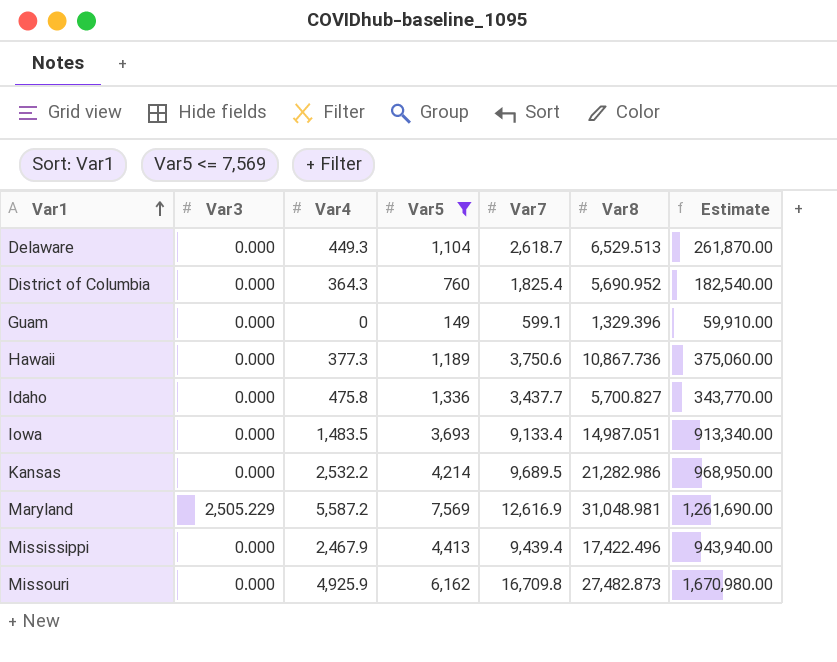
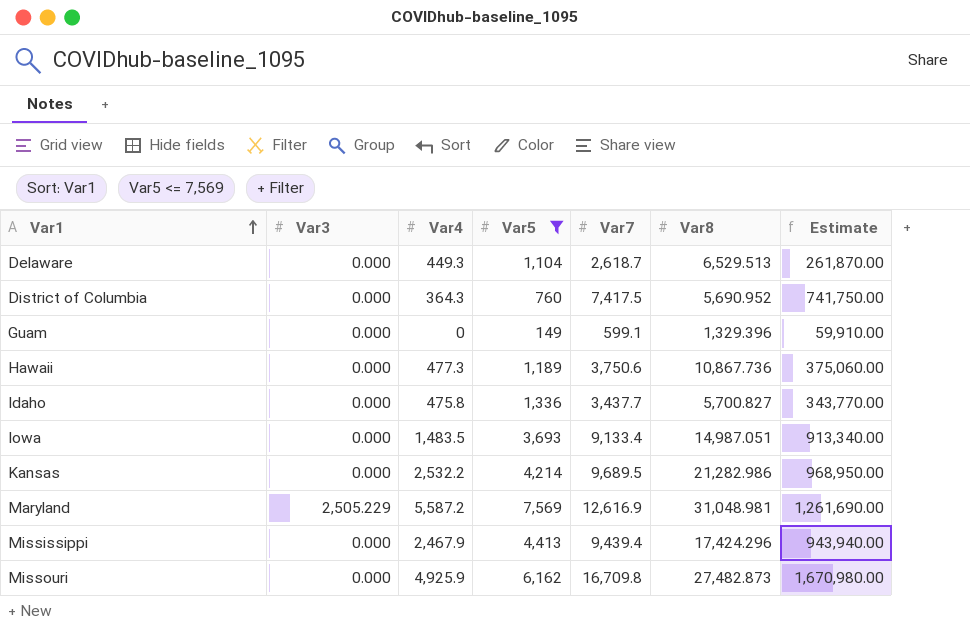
District of Columbia | Var7: 1,825.4 -> 7,417.5
District of Columbia | Estimate: 182,540.00 -> 741,750.00
Hawaii | Var4: 377.3 -> 477.3
Mississippi | Var8: 17,422.496 -> 17,424.296

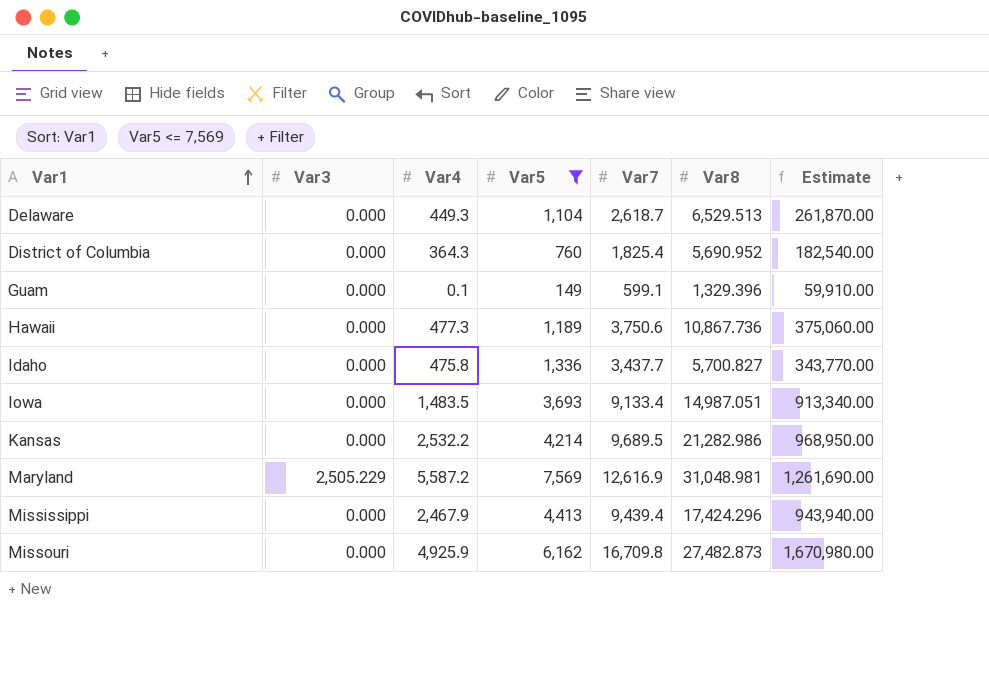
District of Columbia | Var7: 7,417.5 -> 1,825.4
District of Columbia | Estimate: 741,750.00 -> 182,540.00
Guam | Var4: 0 -> 0.1

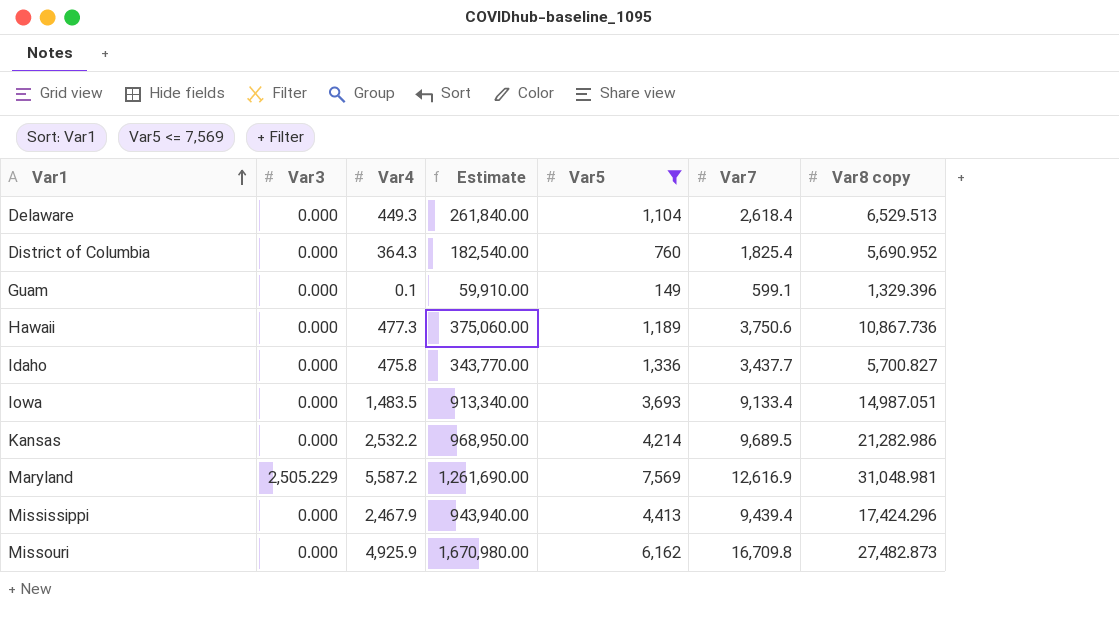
column Estimate | position: 7 -> 4
column name: Var8 -> Var8 copy
Delaware | Estimate: 261,870.00 -> 261,840.00
Delaware | Var7: 2,618.7 -> 2,618.4

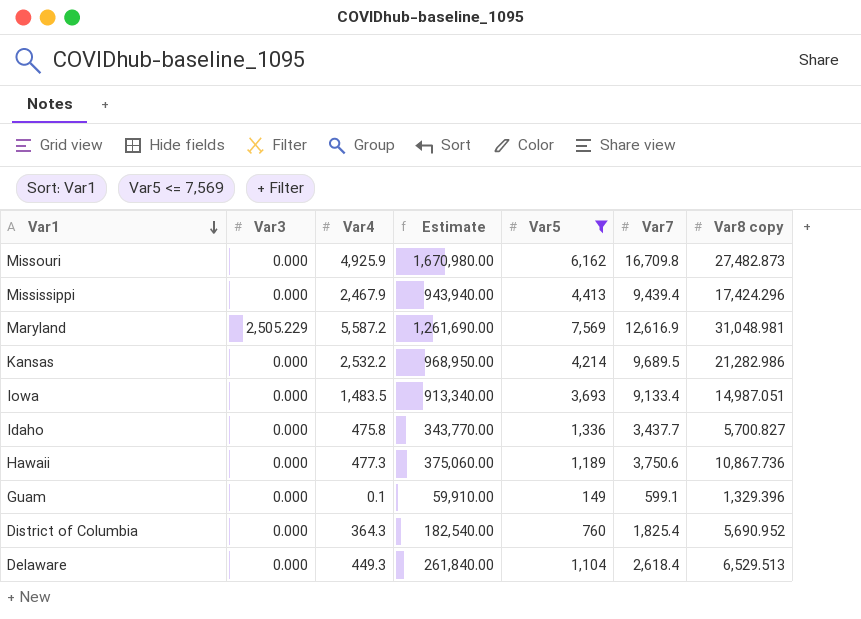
row order: Var1 ascending -> Var1 descending

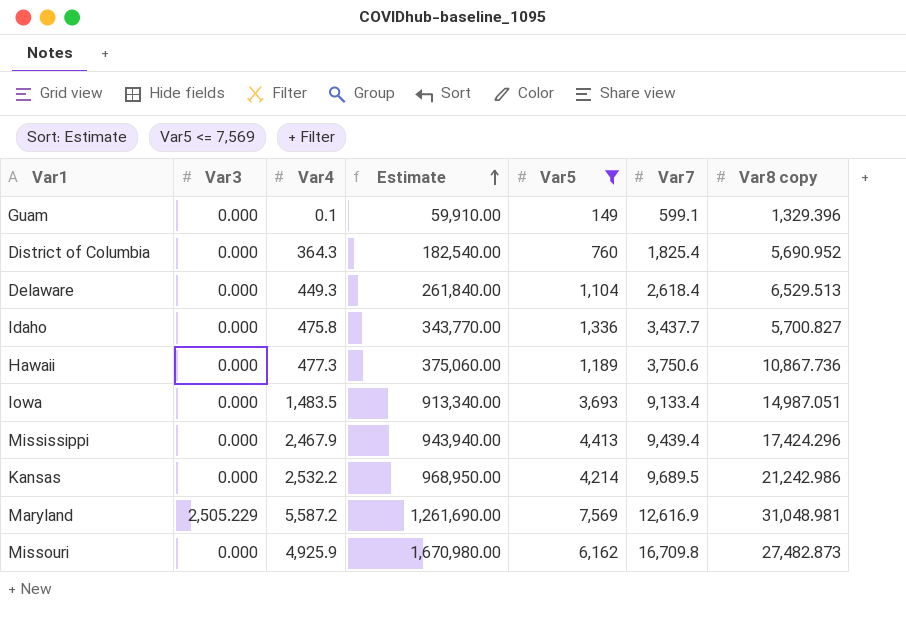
row order: Var1 descending -> Estimate ascending
Kansas | Var8 copy: 21,282.986 -> 21,242.986

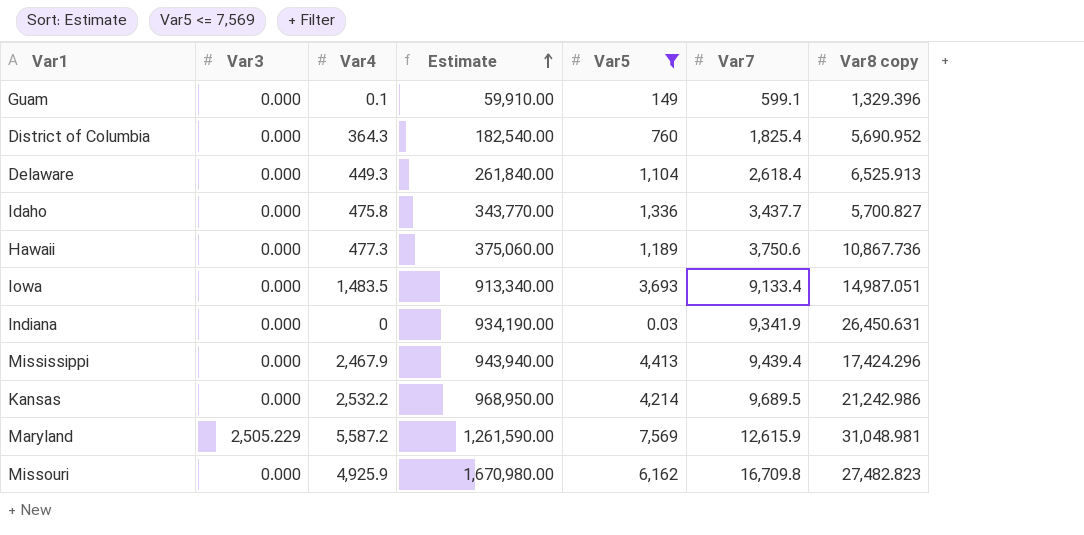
Delaware | Var8 copy: 6,529.513 -> 6,525.913
row Indiana: none -> 0.000 | 0 | 934,190.00 | 0.03 | 9,341.9 | 26,450.631
Maryland | Estimate: 1,261,690.00 -> 1,261,590.00
Maryland | Var7: 12,616.9 -> 12,615.9
Missouri | Var8 copy: 27,482.873 -> 27,482.823

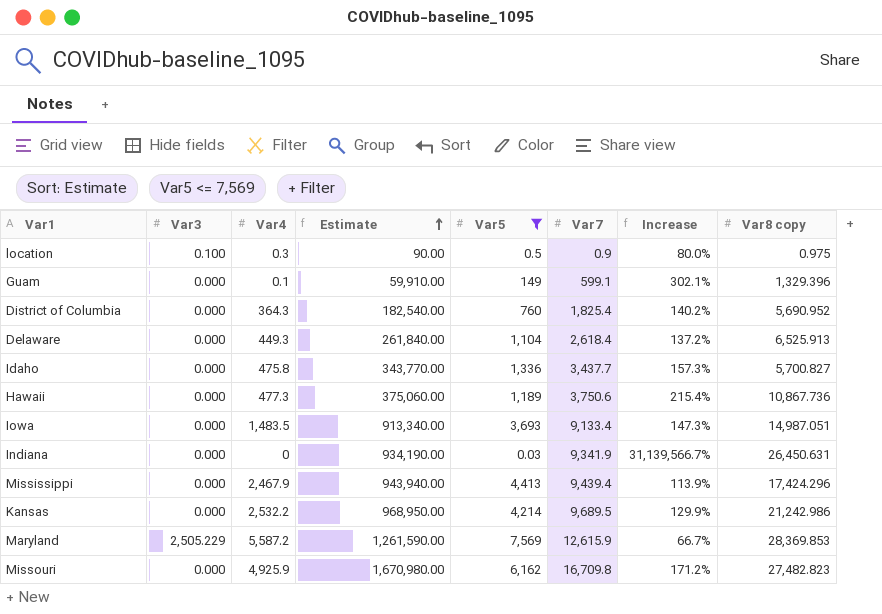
column Increase | formula: none -> ([Var7] - [Var5]) / [Var5]
row location: none -> 0.100 | 0.3 | 90.00 | 0.5 | 0.9 | 80.0% | 0.975
Maryland | Var8 copy: 31,048.981 -> 28,369.853

